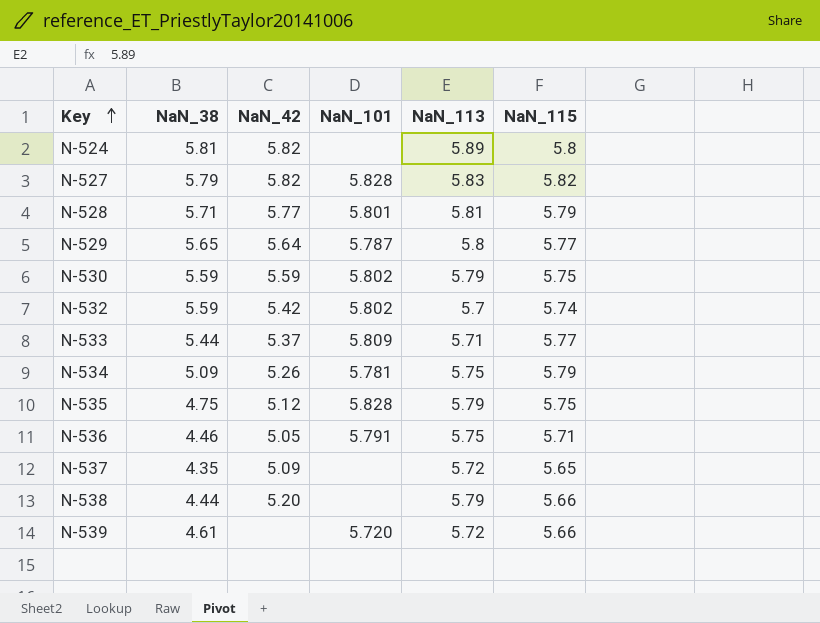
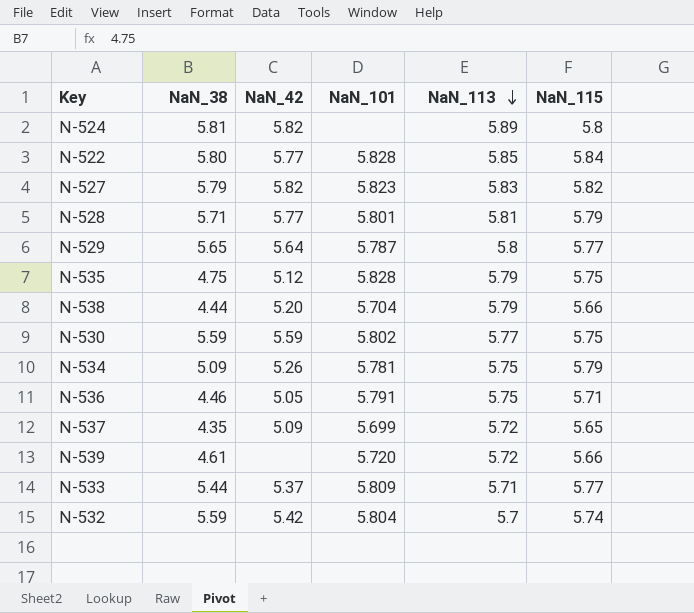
row order: Key ascending -> NaN_113 descending
row N-522: none -> 5.80 | 5.77 | 5.828 | 5.85 | 5.84
N-527 | NaN_101: 5.828 -> 5.823
N-538 | NaN_101: none -> 5.704
N-530 | NaN_113: 5.79 -> 5.77
N-537 | NaN_101: none -> 5.699
N-532 | NaN_101: 5.802 -> 5.804

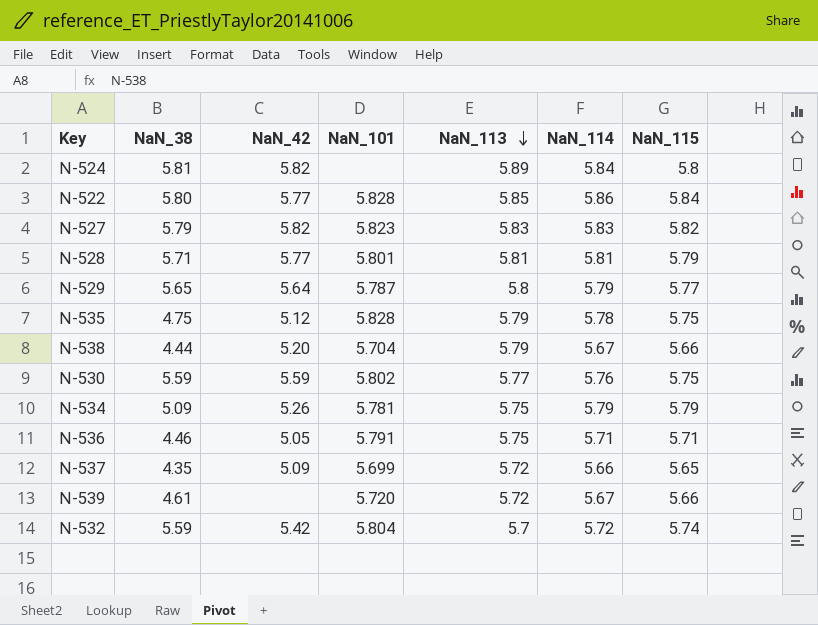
column NaN_114 | position: none -> 6
row N-533: 5.44 | 5.37 | 5.809 | 5.71 | 5.77 -> none

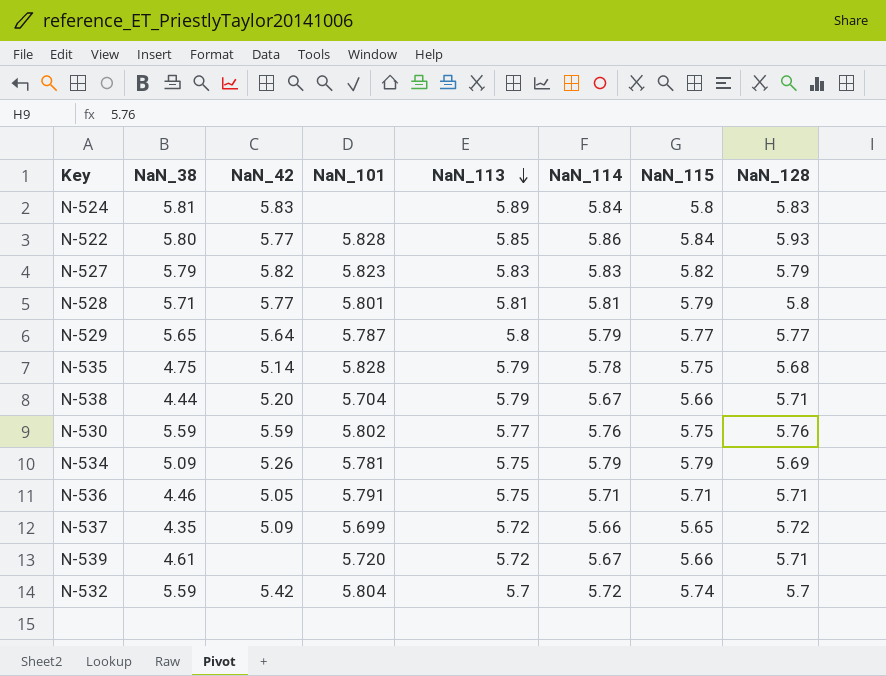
column NaN_128 | position: none -> 8
N-524 | NaN_42: 5.82 -> 5.83
N-535 | NaN_42: 5.12 -> 5.14

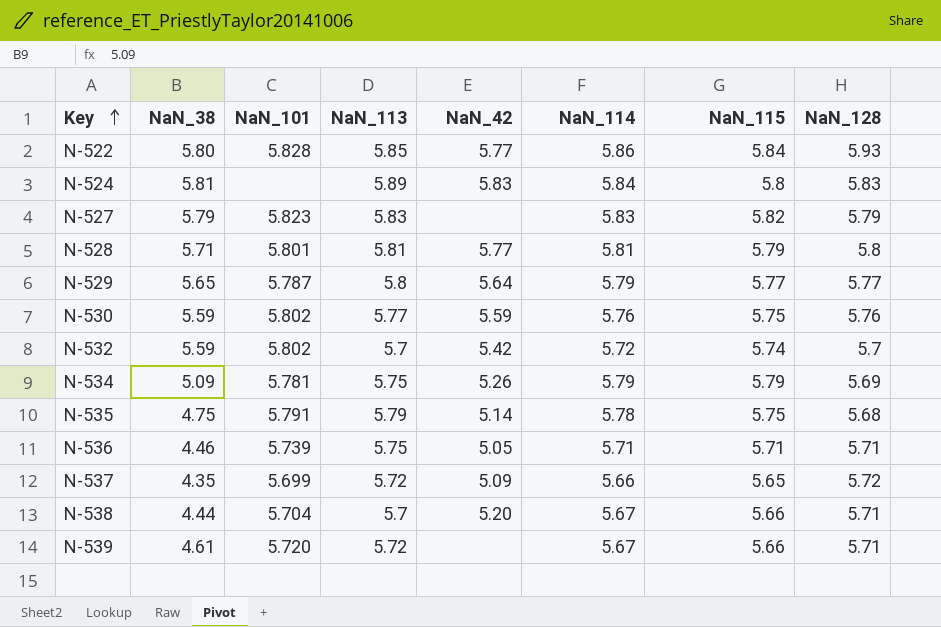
row order: NaN_113 descending -> Key ascending
column NaN_42 | position: 3 -> 5
N-527 | NaN_42: 5.82 -> none
N-532 | NaN_101: 5.804 -> 5.802
N-535 | NaN_101: 5.828 -> 5.791
N-536 | NaN_101: 5.791 -> 5.739
N-538 | NaN_113: 5.79 -> 5.7

